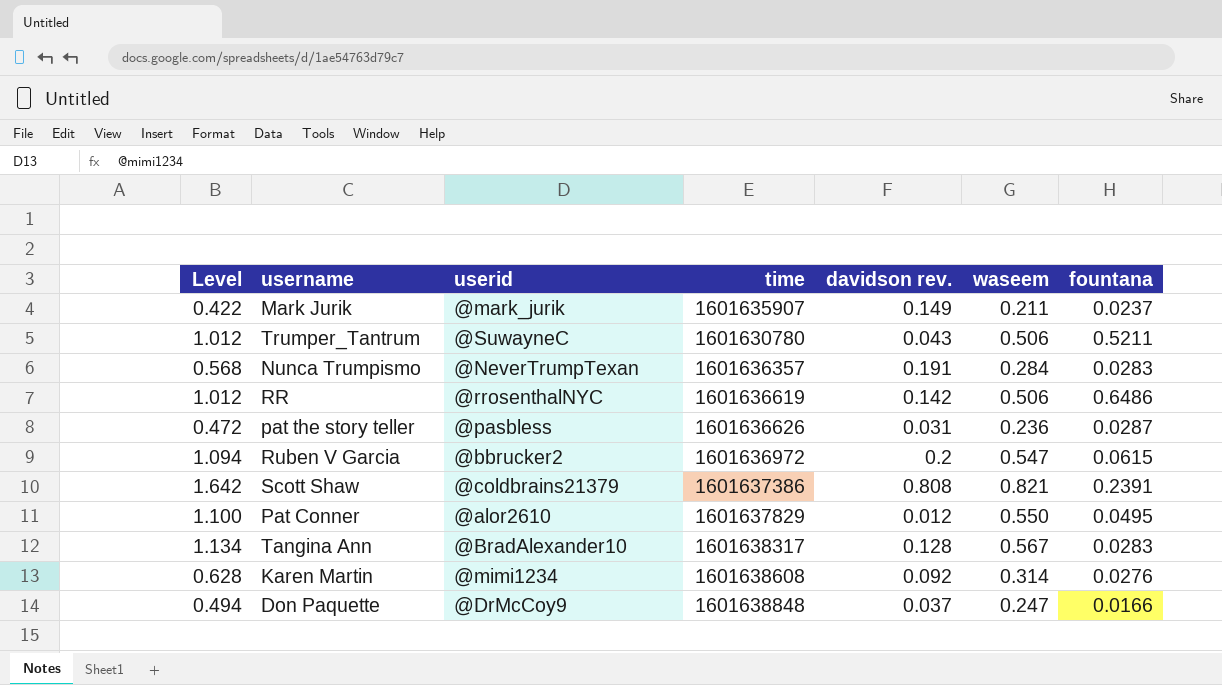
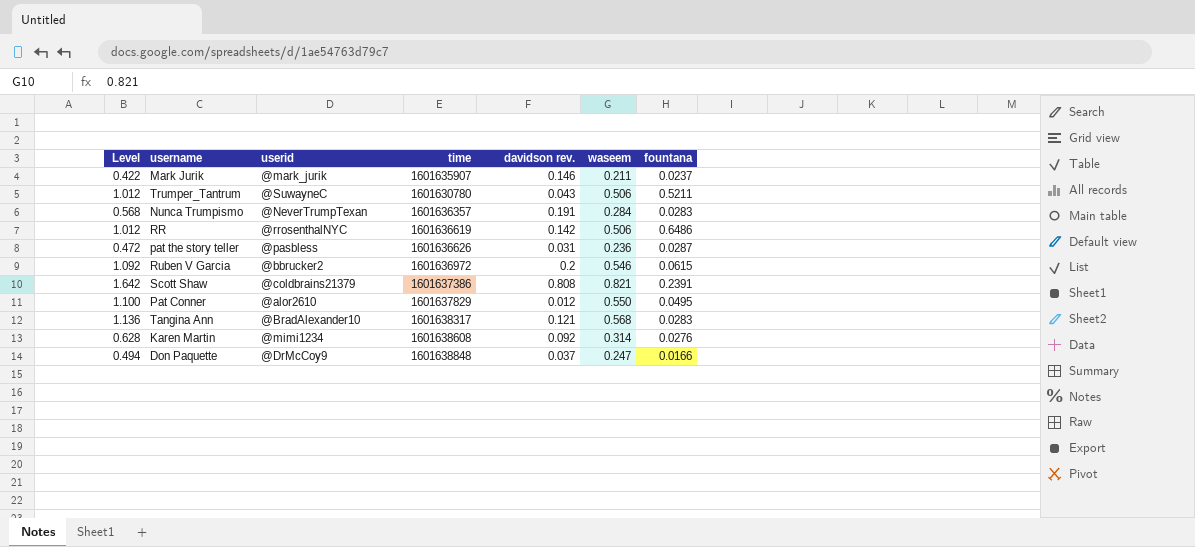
Mark Jurik | davidson rev.: 0.149 -> 0.146
Ruben V Garcia | Level: 1.094 -> 1.092
Ruben V Garcia | waseem: 0.547 -> 0.546
Tangina Ann | Level: 1.134 -> 1.136
Tangina Ann | davidson rev.: 0.128 -> 0.121
Tangina Ann | waseem: 0.567 -> 0.568

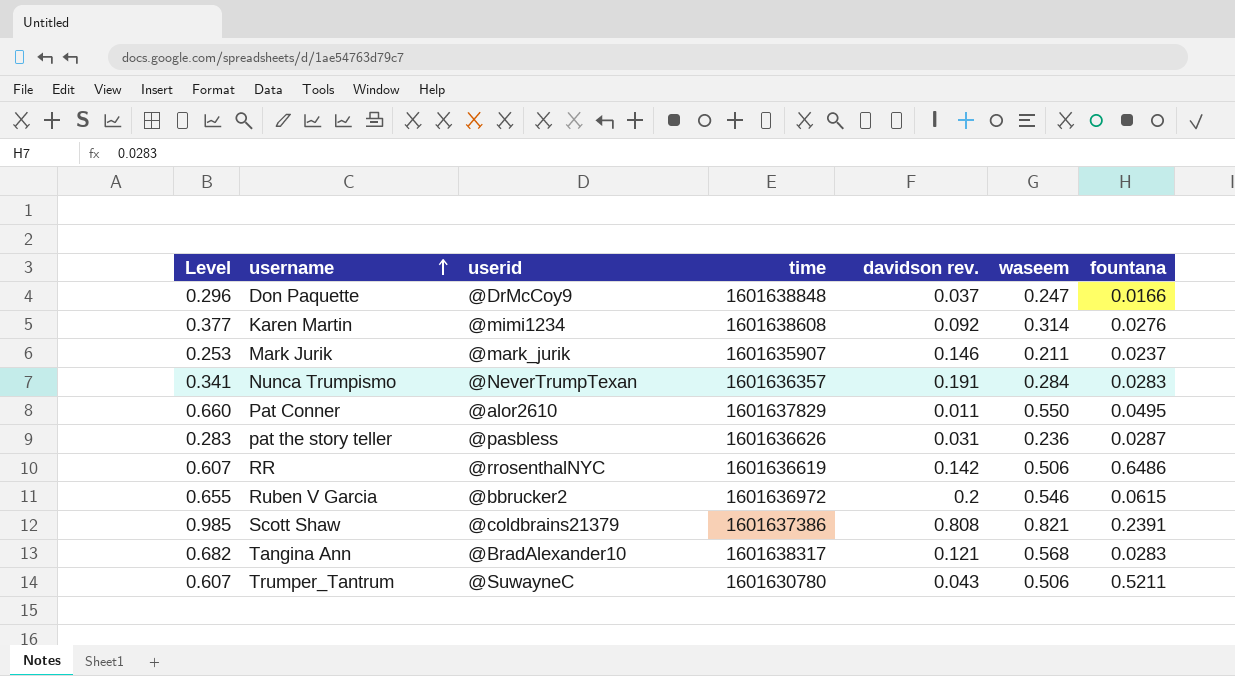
row order: none -> username ascending
column Level | formula: [waseem] * 2 -> [waseem] * 1.2
Pat Conner | davidson rev.: 0.012 -> 0.011

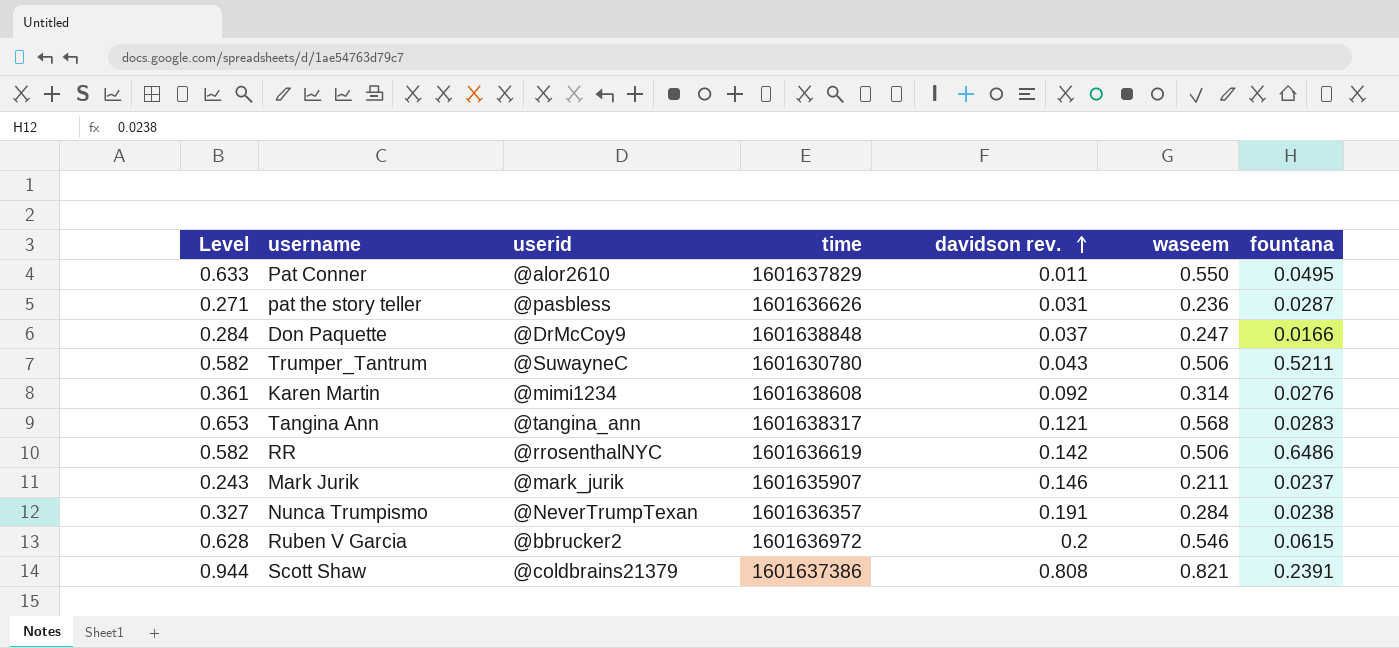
row order: username ascending -> davidson rev. ascending
column Level | formula: [waseem] * 1.2 -> [waseem] * 1.15
Tangina Ann | userid: @BradAlexander10 -> @tangina_ann
Nunca Trumpismo | fountana: 0.0283 -> 0.0238

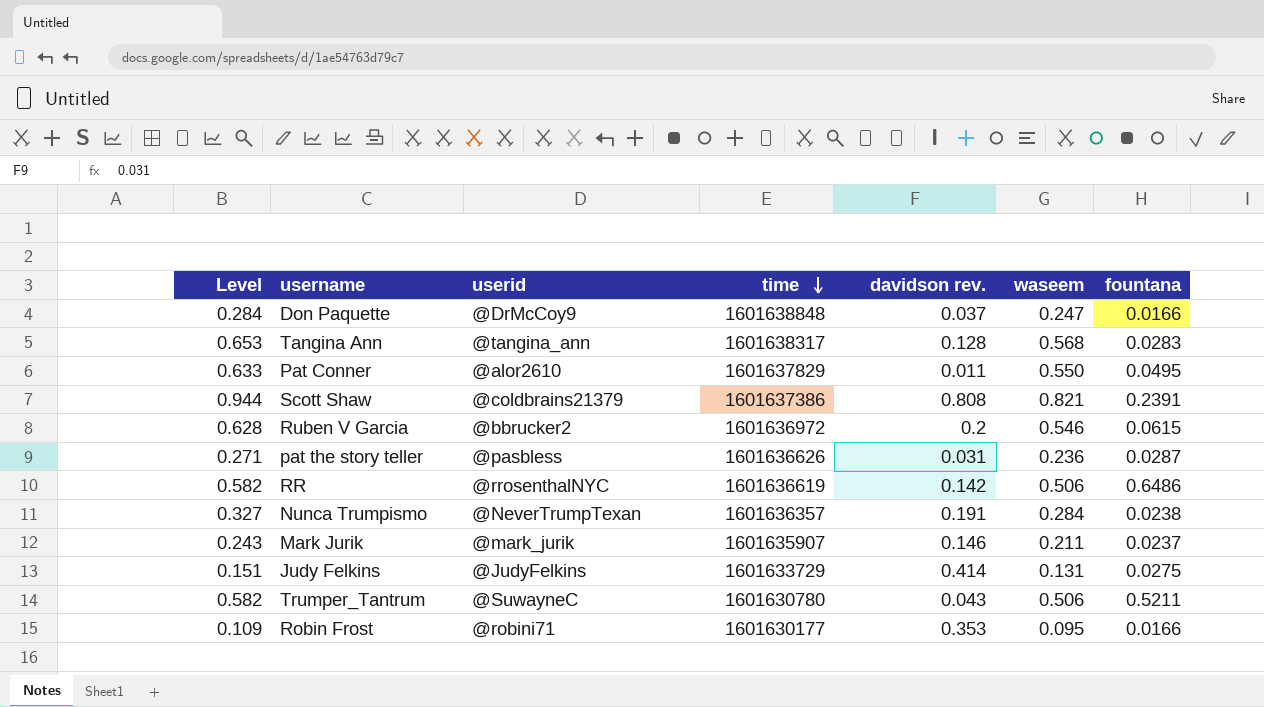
row order: davidson rev. ascending -> time descending
row Karen Martin: 0.361 | @mimi1234 | 1601638608 | 0.092 | 0.314 | 0.0276 -> none
Tangina Ann | davidson rev.: 0.121 -> 0.128
row Judy Felkins: none -> 0.151 | @JudyFelkins | 1601633729 | 0.414 | 0.131 | 0.0275
row Robin Frost: none -> 0.109 | @robini71 | 1601630177 | 0.353 | 0.095 | 0.0166

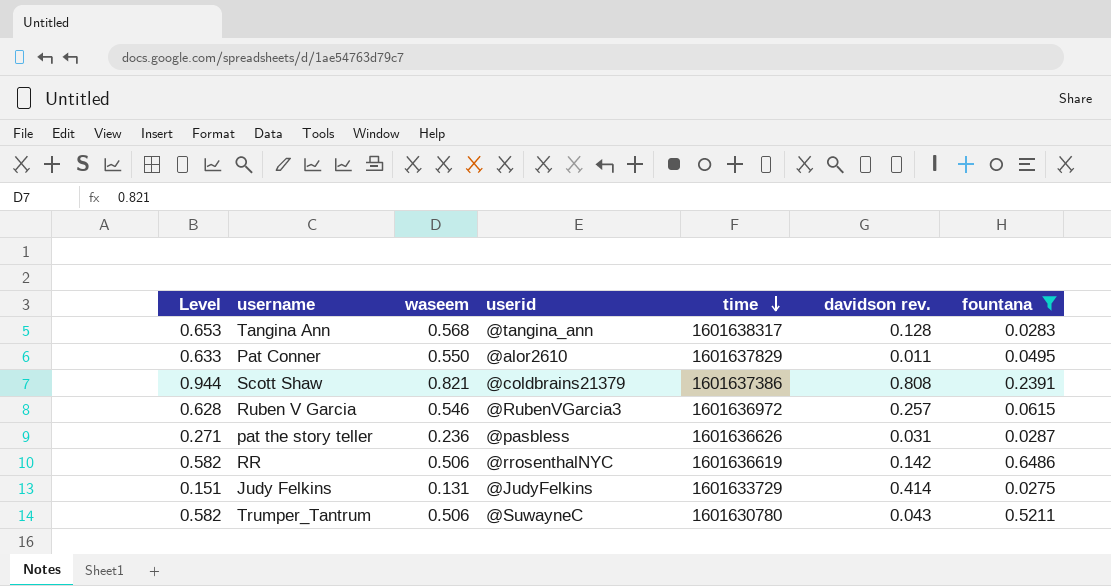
filter: none -> fountana >= 0.0275
column waseem | position: 6 -> 3
Ruben V Garcia | userid: @bbrucker2 -> @RubenVGarcia3
Ruben V Garcia | davidson rev.: 0.2 -> 0.257

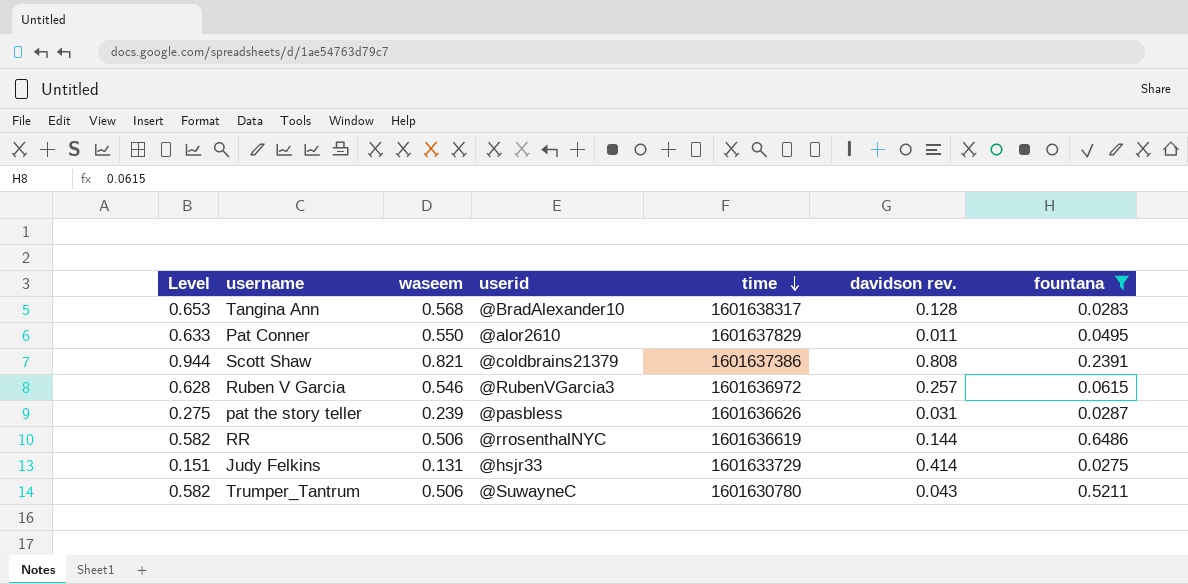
Tangina Ann | userid: @tangina_ann -> @BradAlexander10
pat the story teller | Level: 0.271 -> 0.275
pat the story teller | waseem: 0.236 -> 0.239
RR | davidson rev.: 0.142 -> 0.144
Judy Felkins | userid: @JudyFelkins -> @hsjr33

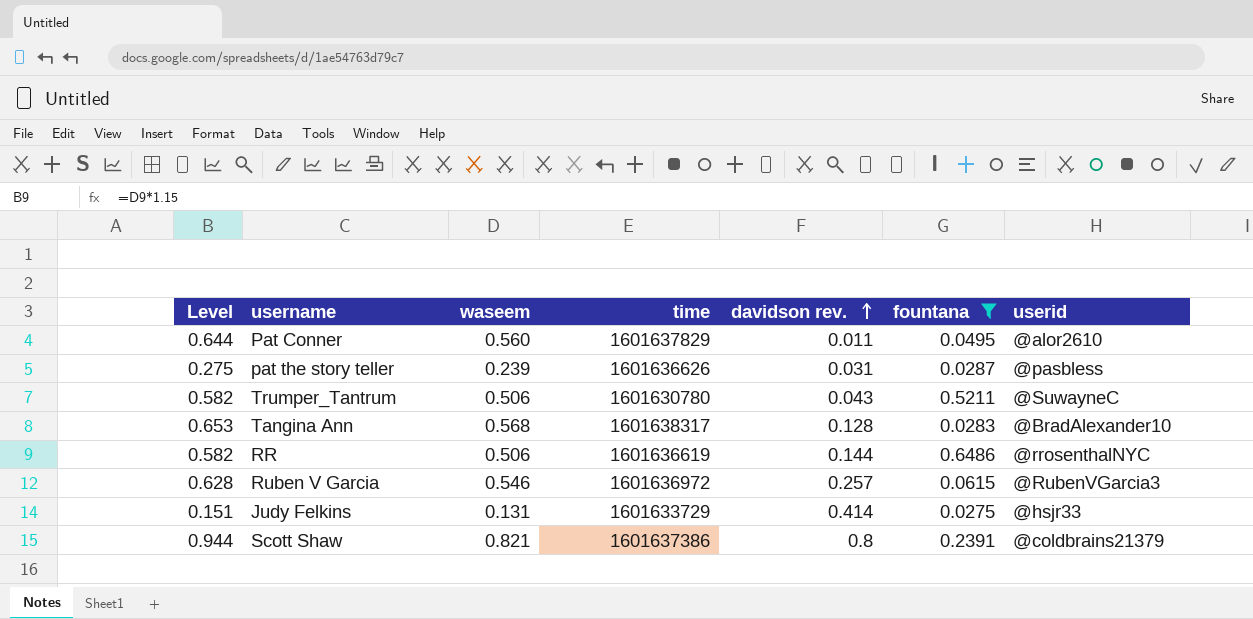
row order: time descending -> davidson rev. ascending
column userid | position: 4 -> 7
Pat Conner | Level: 0.633 -> 0.644
Pat Conner | waseem: 0.550 -> 0.560
Scott Shaw | davidson rev.: 0.808 -> 0.8

